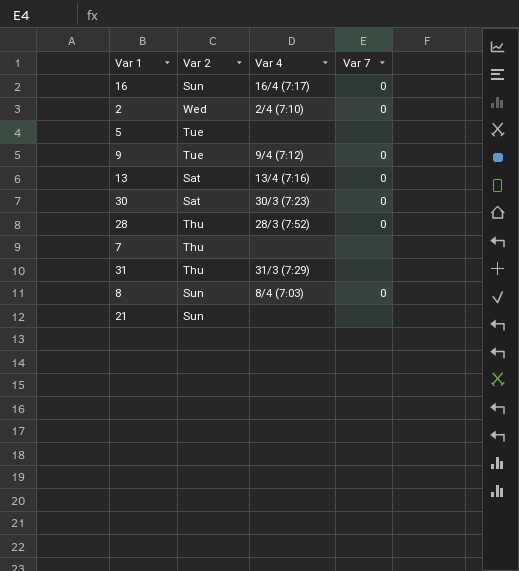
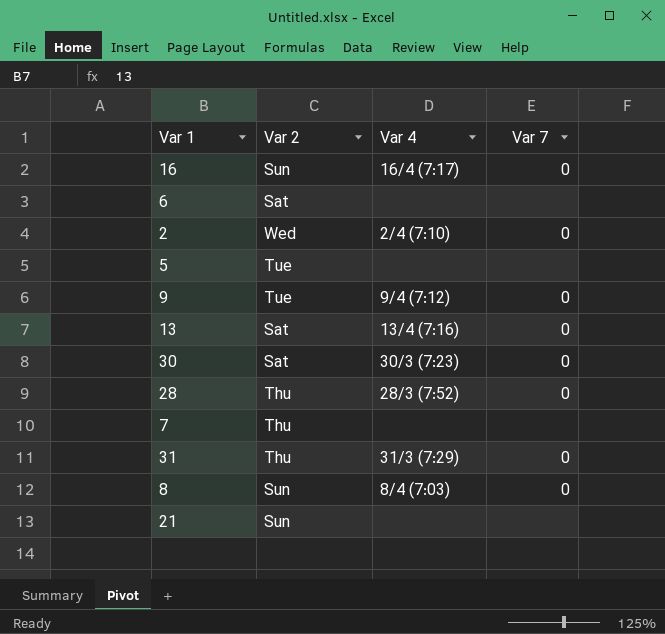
row 6: none -> Sat | none | none
31 | Var 7: none -> 0

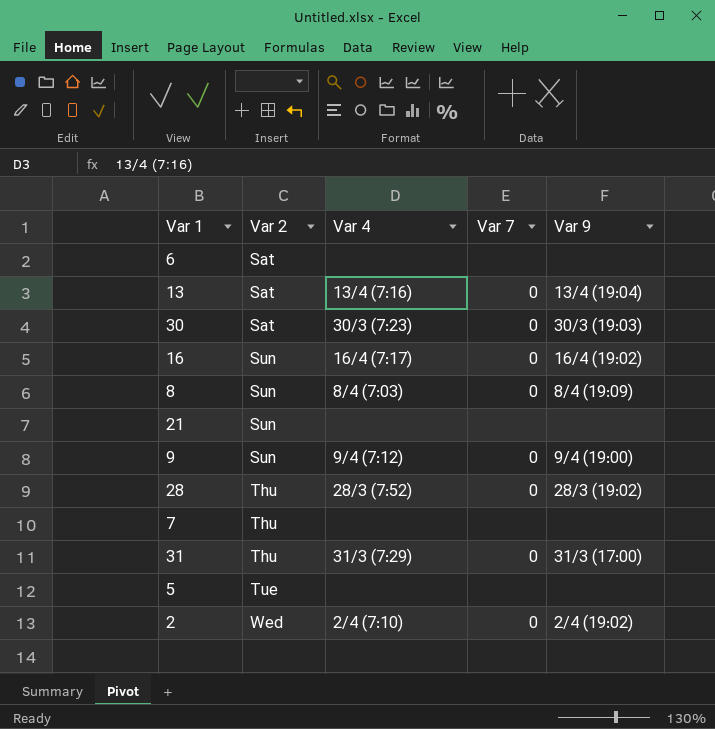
row order: none -> Var 2 ascending
column Var 9 | position: none -> 5
9 | Var 2: Tue -> Sun

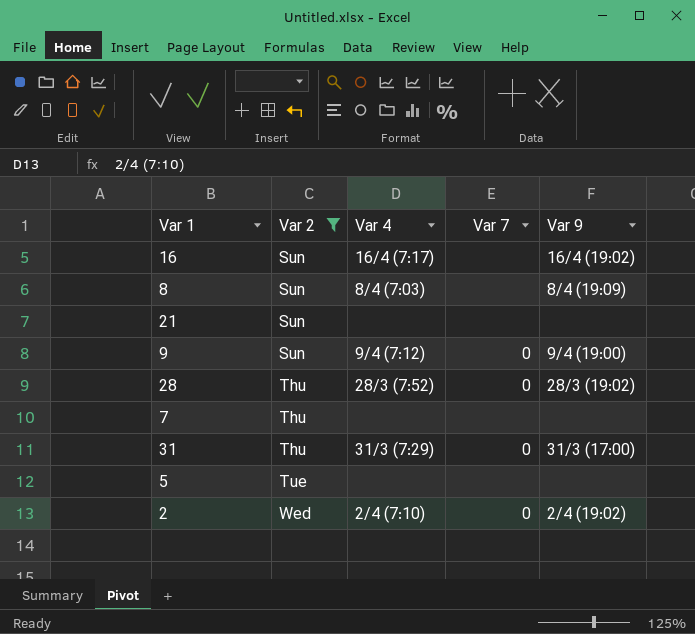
filter: none -> Var 2 != Sat
16 | Var 7: 0 -> none
8 | Var 7: 0 -> none

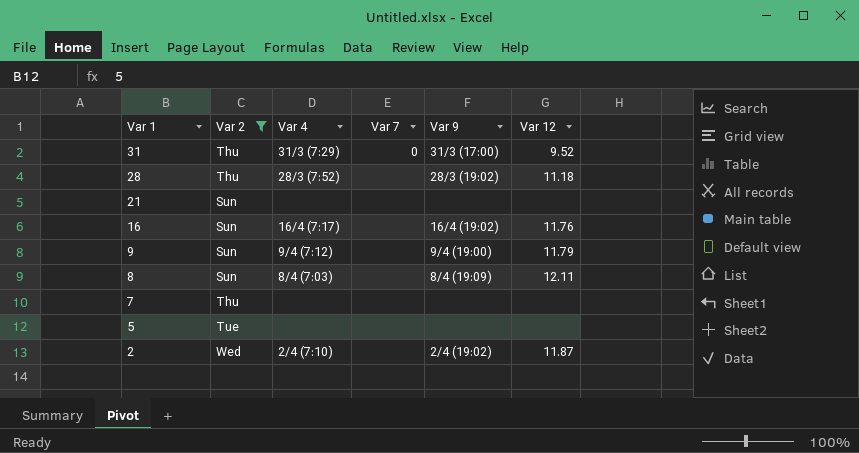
row order: Var 2 ascending -> Var 1 descending
column Var 12 | position: none -> 6
28 | Var 7: 0 -> none
9 | Var 7: 0 -> none
2 | Var 7: 0 -> none

